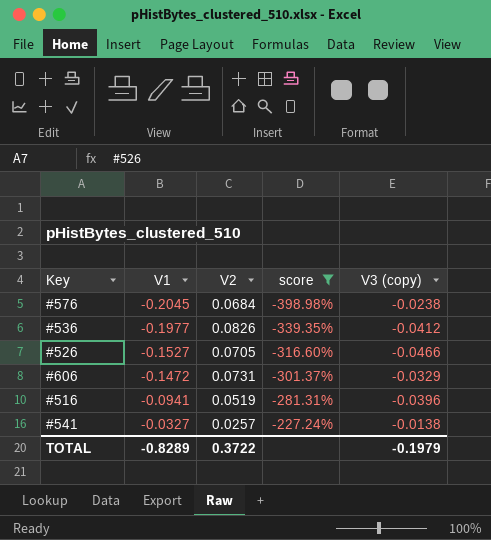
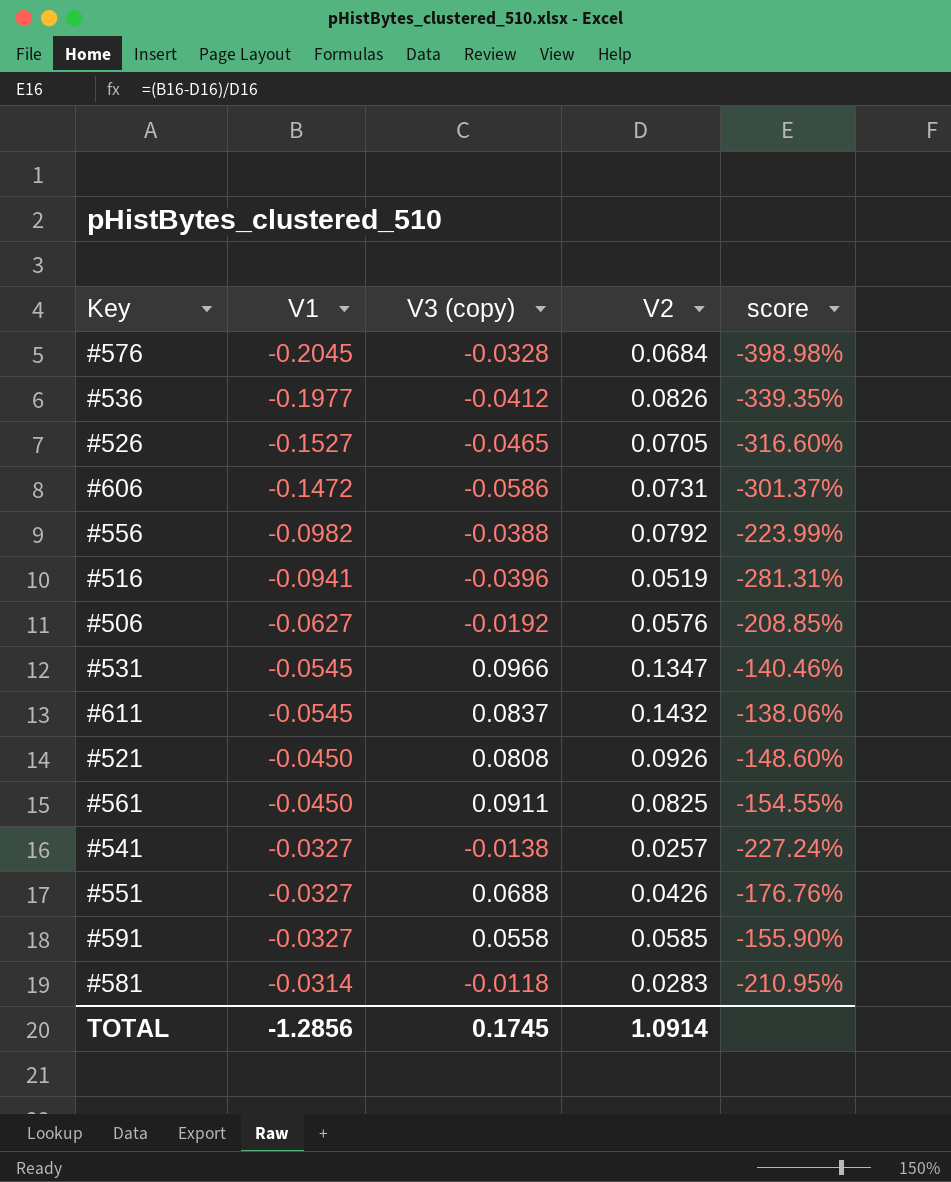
filter: score <= -227.24% -> none
column V3 (copy) | position: 5 -> 3
#576 | V3 (copy): -0.0238 -> -0.0328
#526 | V3 (copy): -0.0466 -> -0.0465
#606 | V3 (copy): -0.0329 -> -0.0586
TOTAL | V1: -0.8289 -> -1.2856
TOTAL | V3 (copy): -0.1979 -> 0.1745
TOTAL | V2: 0.3722 -> 1.0914

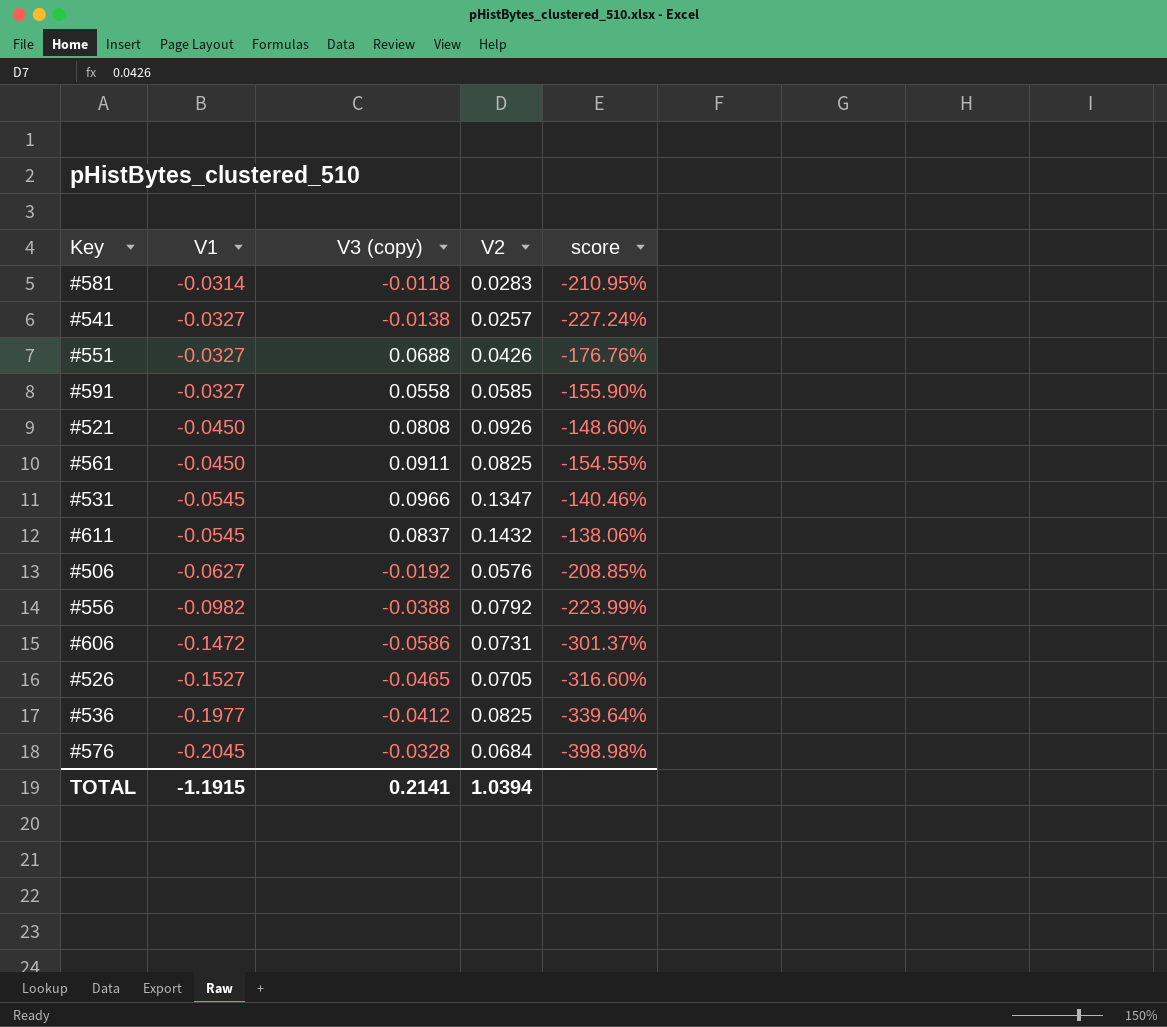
row order: V1 ascending -> V1 descending
row #516: -0.0941 | -0.0396 | 0.0519 | -281.31% -> none
#536 | V2: 0.0826 -> 0.0825
#536 | score: -339.35% -> -339.64%
TOTAL | V1: -1.2856 -> -1.1915
TOTAL | V3 (copy): 0.1745 -> 0.2141
TOTAL | V2: 1.0914 -> 1.0394

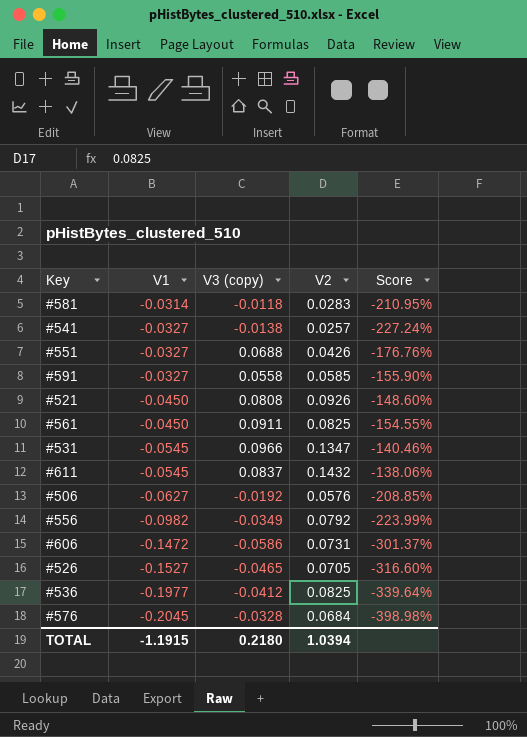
column name: score -> Score
#556 | V3 (copy): -0.0388 -> -0.0349
TOTAL | V3 (copy): 0.2141 -> 0.2180

